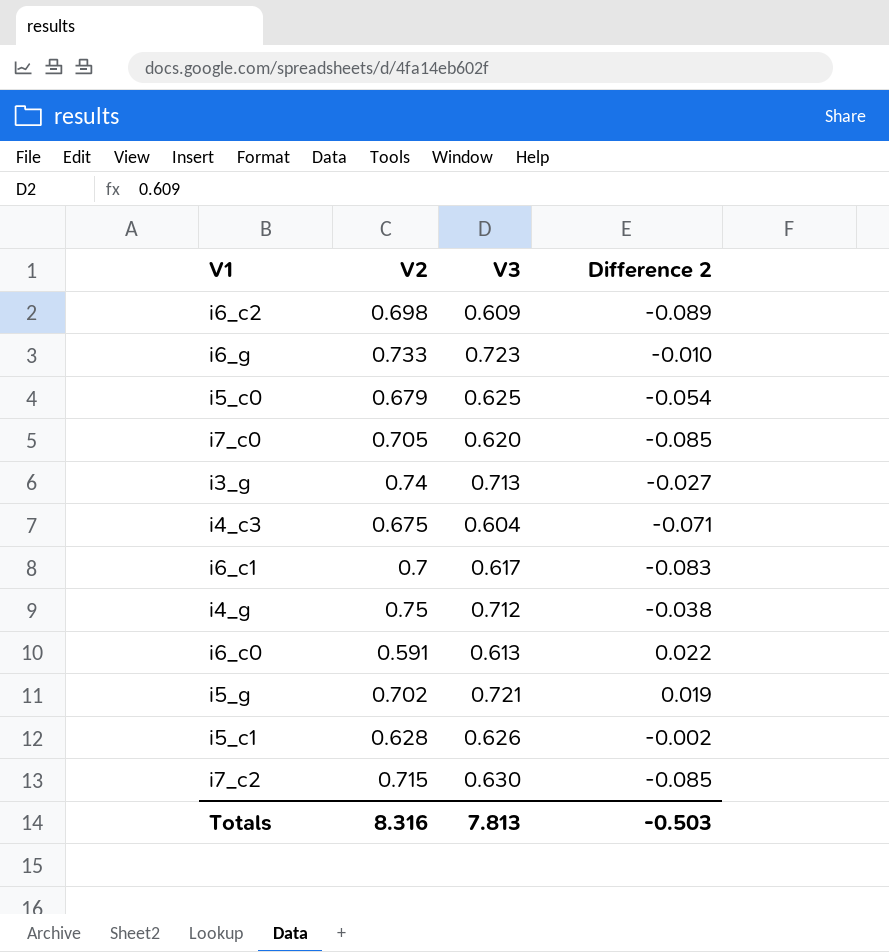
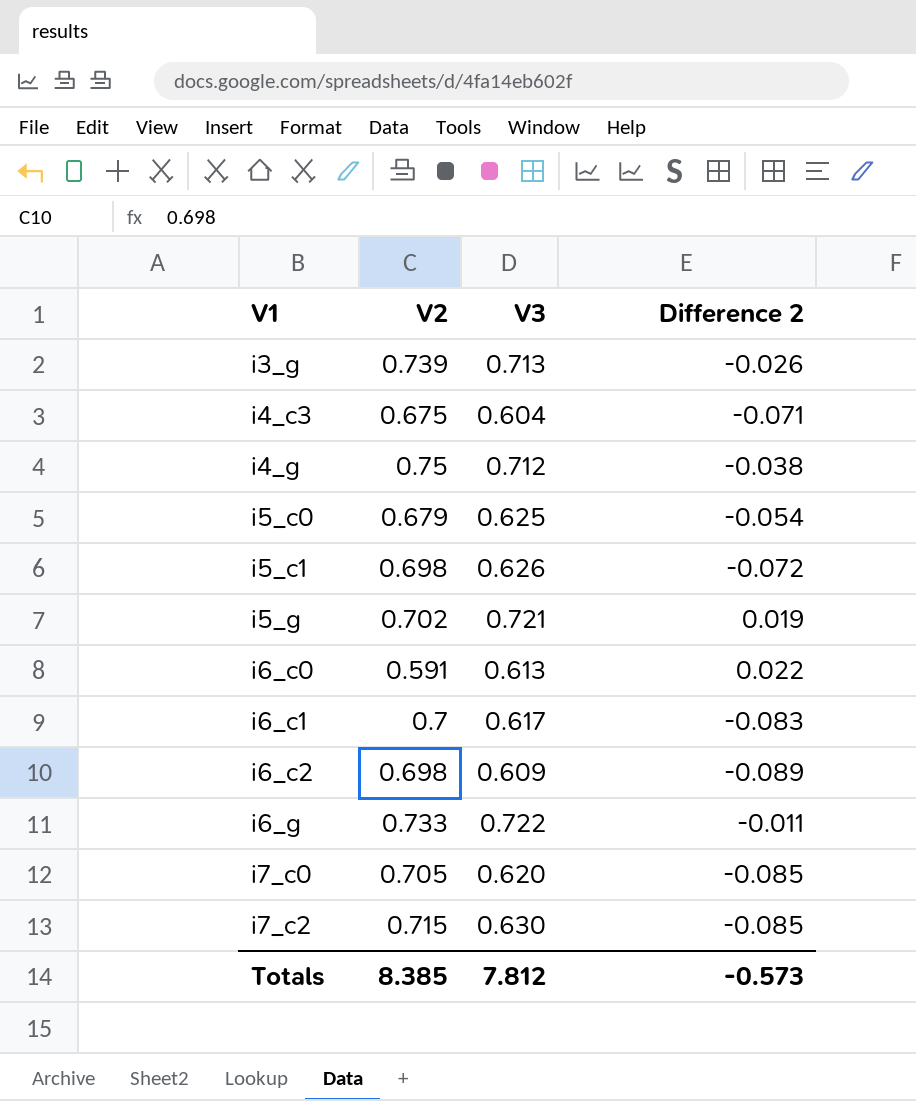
row order: none -> V1 ascending
i3_g | V2: 0.74 -> 0.739
i3_g | Difference 2: -0.027 -> -0.026
i5_c1 | V2: 0.628 -> 0.698
i5_c1 | Difference 2: -0.002 -> -0.072
i6_g | V3: 0.723 -> 0.722
i6_g | Difference 2: -0.010 -> -0.011
Totals | V2: 8.316 -> 8.385
Totals | V3: 7.813 -> 7.812
Totals | Difference 2: -0.503 -> -0.573

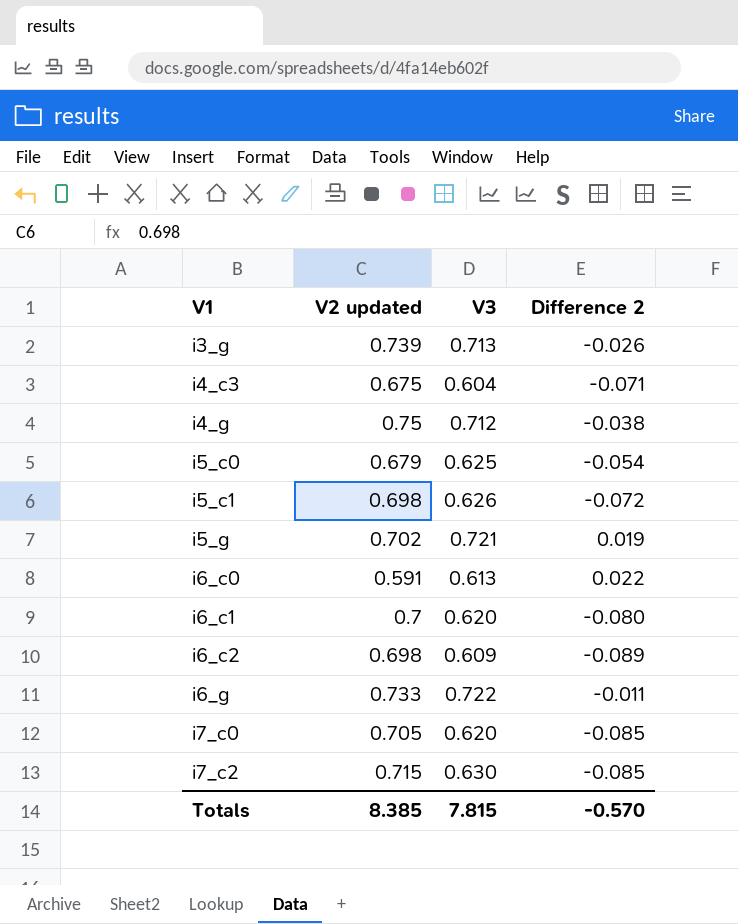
column name: V2 -> V2 updated
i6_c1 | V3: 0.617 -> 0.620
i6_c1 | Difference 2: -0.083 -> -0.080
Totals | V3: 7.812 -> 7.815
Totals | Difference 2: -0.573 -> -0.570

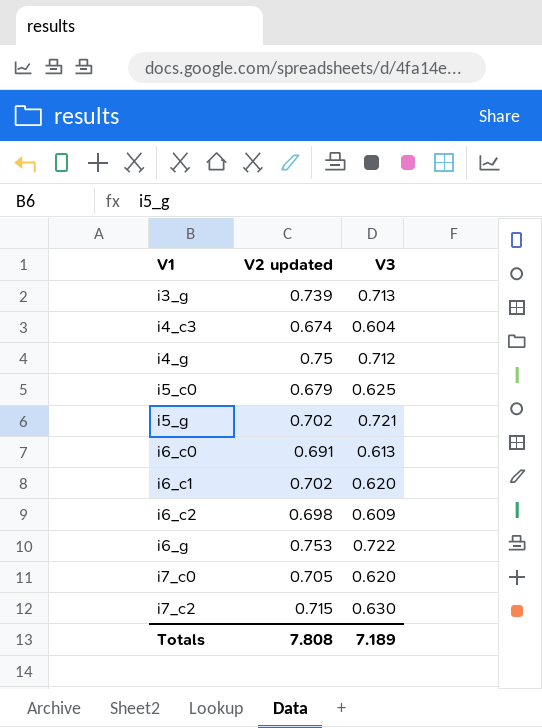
column Difference 2 | formula: [V3] - [V2 updated] -> none
row i5_c1: 0.698 | 0.626 | -0.072 -> none
i4_c3 | V2 updated: 0.675 -> 0.674
i6_c0 | V2 updated: 0.591 -> 0.691
i6_c1 | V2 updated: 0.7 -> 0.702
i6_g | V2 updated: 0.733 -> 0.753
Totals | V2 updated: 8.385 -> 7.808
Totals | V3: 7.815 -> 7.189

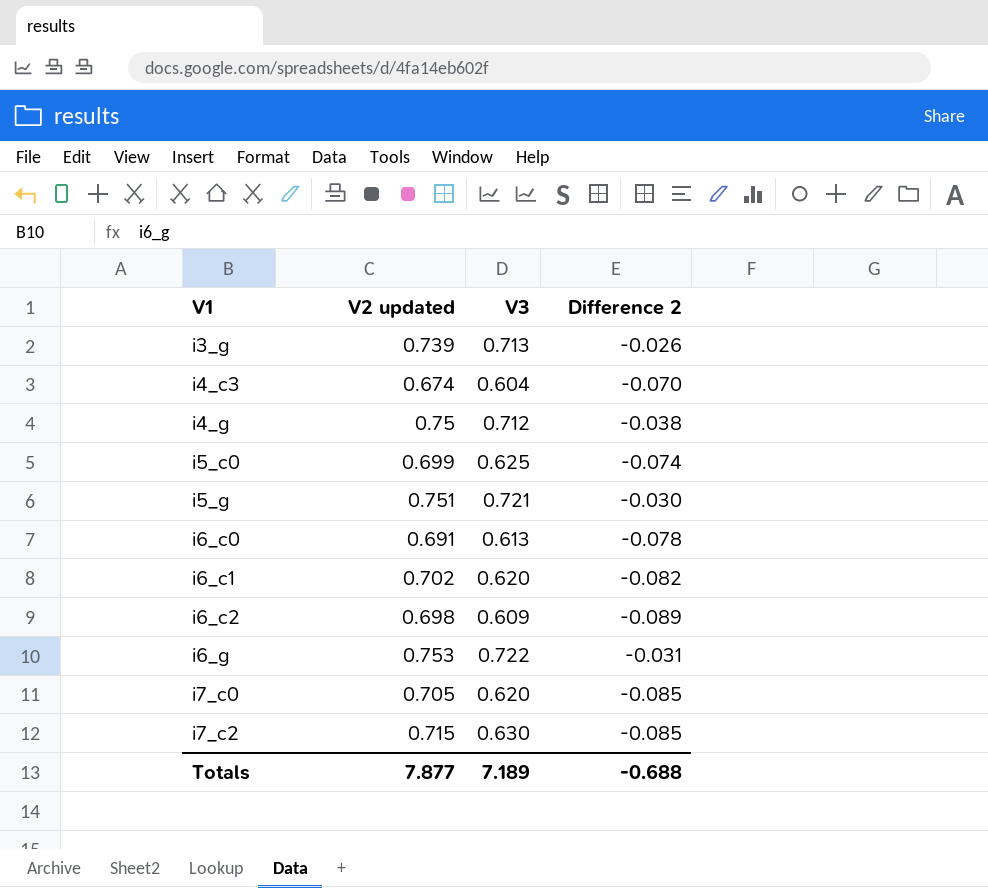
column Difference 2 | formula: none -> [V3] - [V2 updated]
i5_c0 | V2 updated: 0.679 -> 0.699
i5_g | V2 updated: 0.702 -> 0.751
Totals | V2 updated: 7.808 -> 7.877

